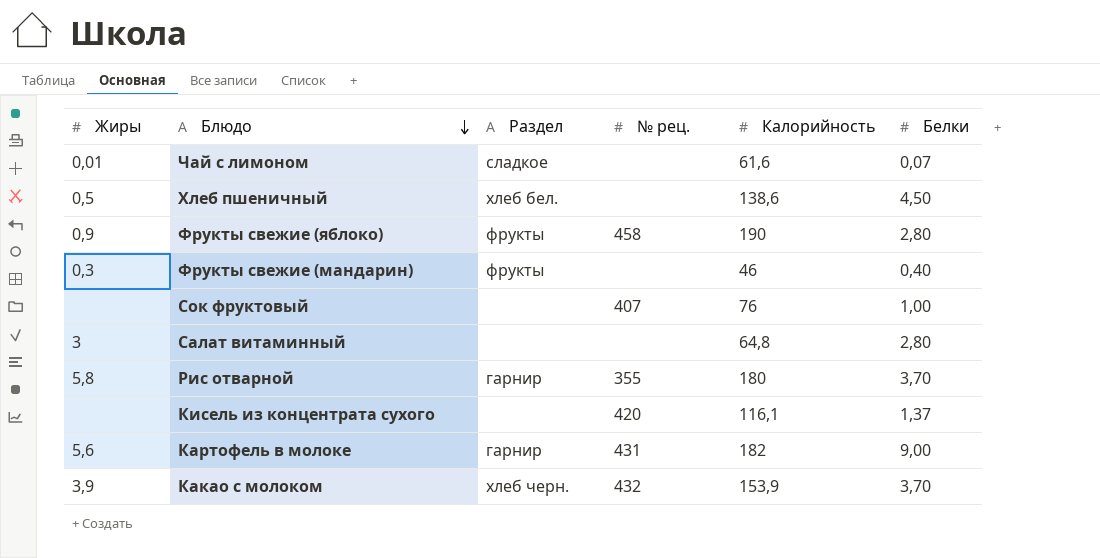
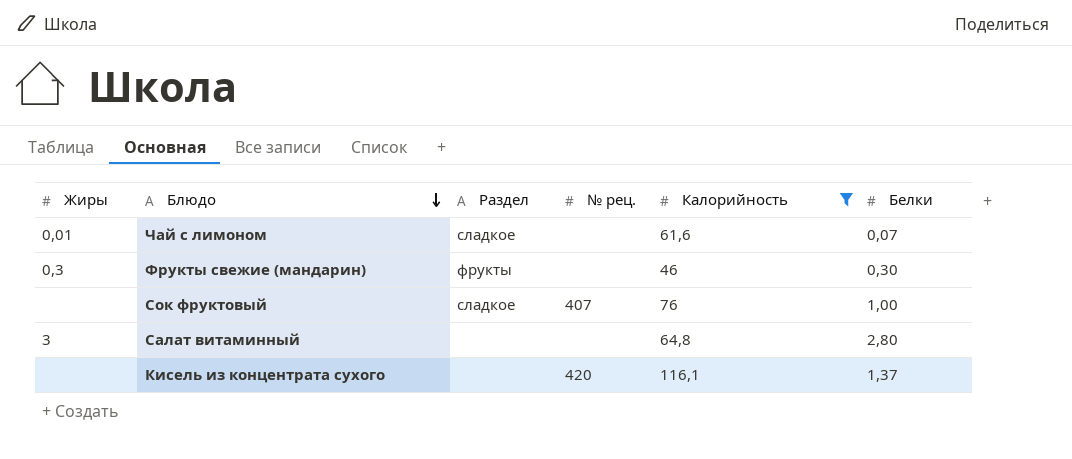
filter: none -> Калорийность <= 116,1
Фрукты свежие (мандарин) | Белки: 0,40 -> 0,30
Сок фруктовый | Раздел: none -> сладкое

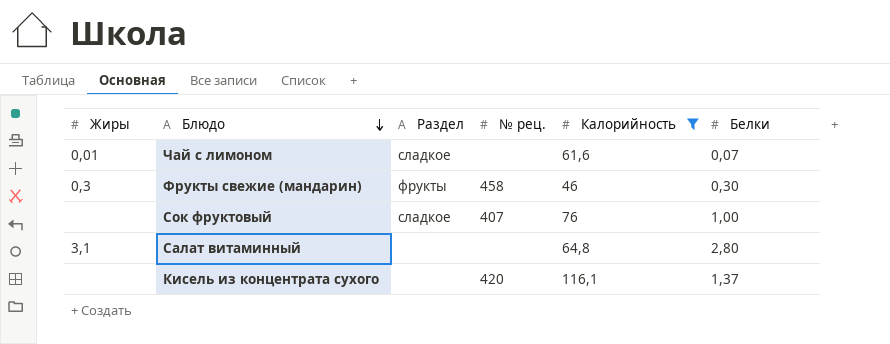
Фрукты свежие (мандарин) | № рец.: none -> 458
Салат витаминный | Жиры: 3 -> 3,1

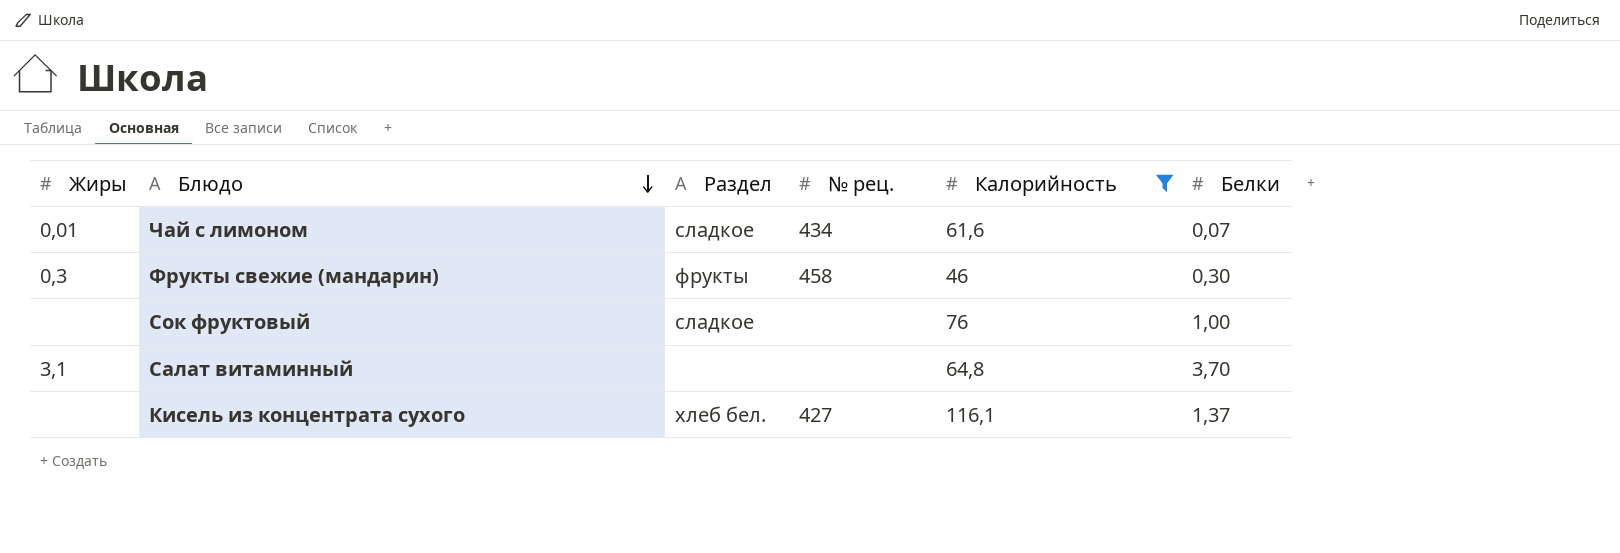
Чай с лимоном | № рец.: none -> 434
Сок фруктовый | № рец.: 407 -> none
Салат витаминный | Белки: 2,80 -> 3,70
Кисель из концентрата сухого | Раздел: none -> хлеб бел.
Кисель из концентрата сухого | № рец.: 420 -> 427

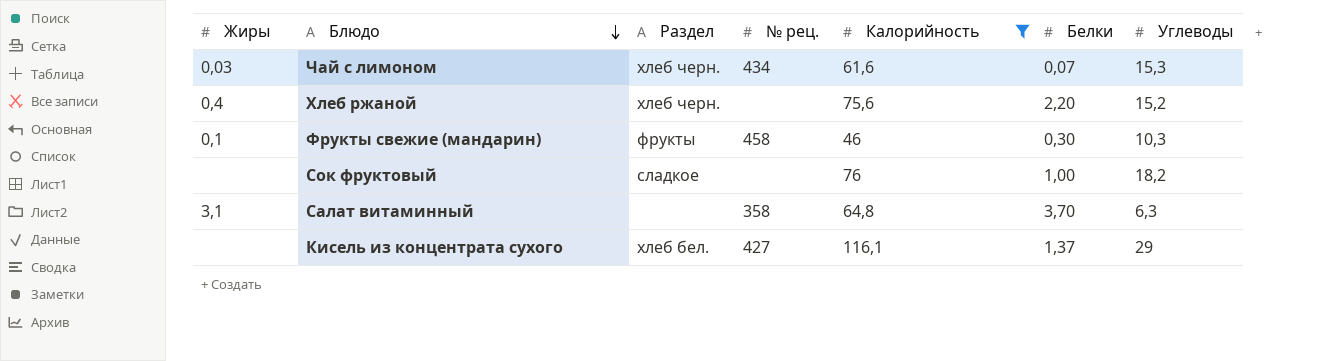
column Углеводы | position: none -> 7
Чай с лимоном | Жиры: 0,01 -> 0,03
Чай с лимоном | Раздел: сладкое -> хлеб черн.
row Хлеб ржаной: none -> 0,4 | хлеб черн. | none | 75,6 | 2,20 | 15,2
Фрукты свежие (мандарин) | Жиры: 0,3 -> 0,1
Салат витаминный | № рец.: none -> 358

